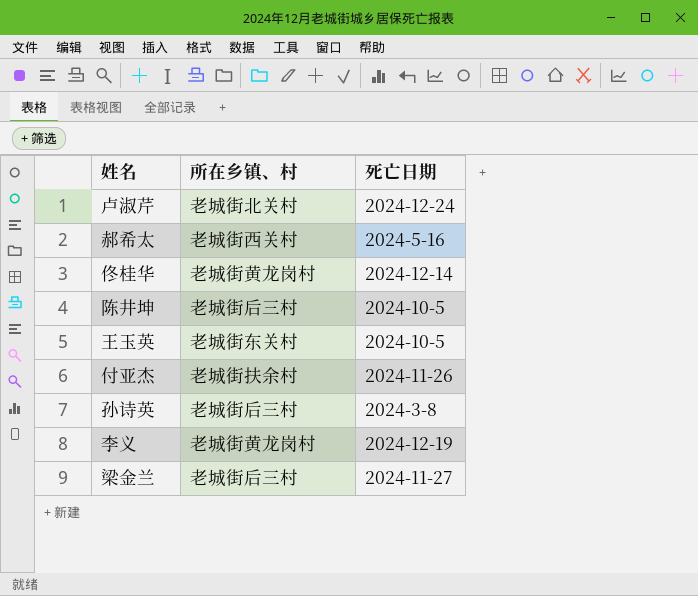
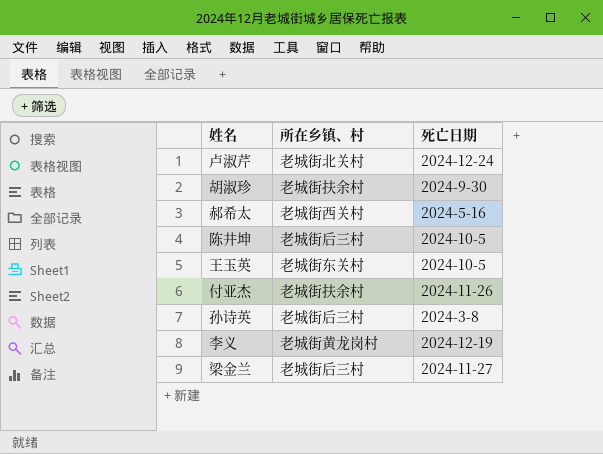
row 佟桂华: 老城街黄龙岗村 | 2024-12-14 -> none
row 胡淑珍: none -> 老城街扶余村 | 2024-9-30

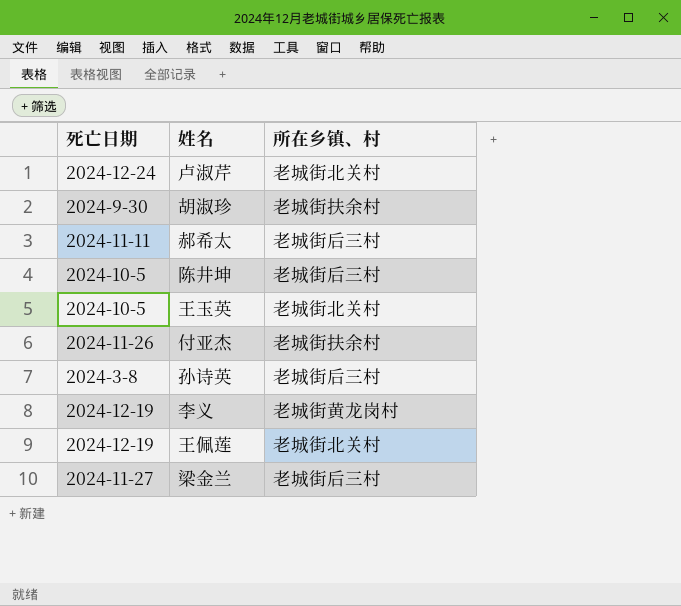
column 死亡日期 | position: 3 -> 1
郝希太 | 死亡日期: 2024-5-16 -> 2024-11-11
郝希太 | 所在乡镇、村: 老城街西关村 -> 老城街后三村
王玉英 | 所在乡镇、村: 老城街东关村 -> 老城街北关村
row 王佩莲: none -> 2024-12-19 | 老城街北关村

